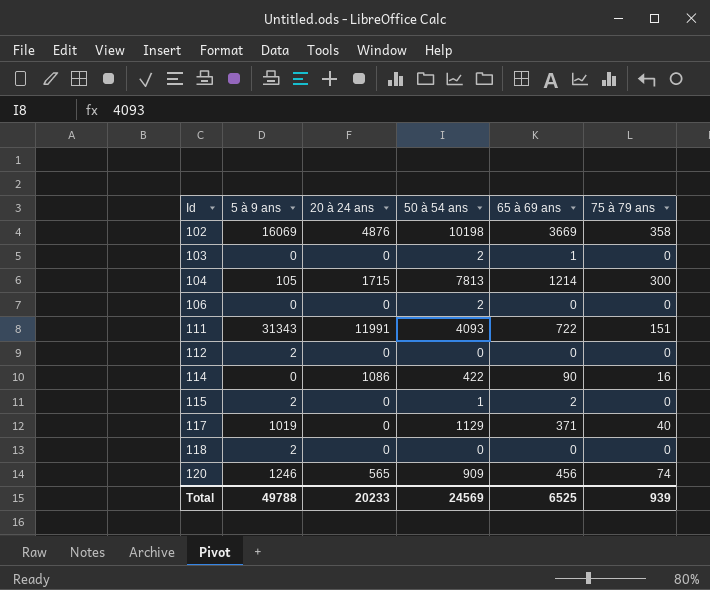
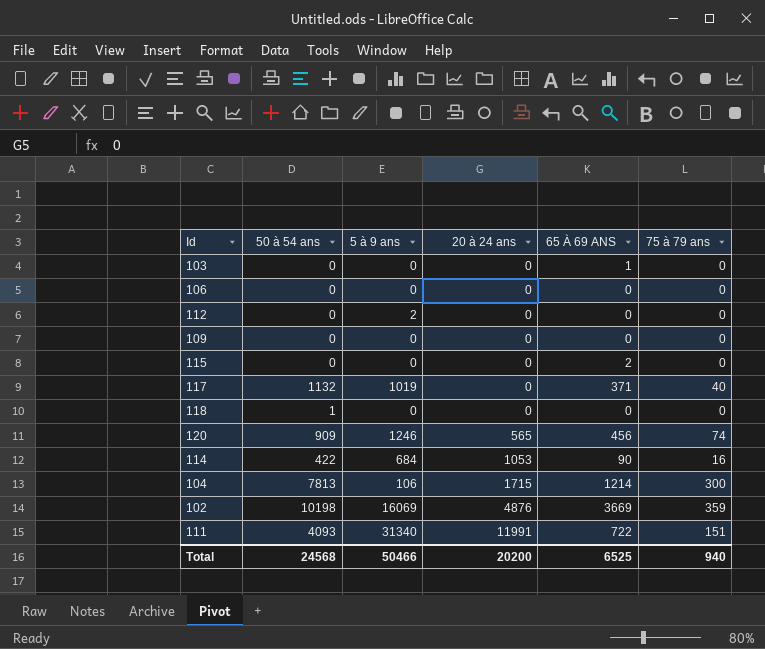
row order: Id ascending -> 20 à 24 ans ascending
column 50 à 54 ans | position: 4 -> 2
column name: 65 à 69 ans -> 65 À 69 ANS
103 | 50 à 54 ans: 2 -> 0
106 | 50 à 54 ans: 2 -> 0
row 109: none -> 0 | 0 | 0 | 0 | 0
115 | 50 à 54 ans: 1 -> 0
115 | 5 à 9 ans: 2 -> 0
117 | 50 à 54 ans: 1129 -> 1132
118 | 50 à 54 ans: 0 -> 1
118 | 5 à 9 ans: 2 -> 0
114 | 5 à 9 ans: 0 -> 684
114 | 20 à 24 ans: 1086 -> 1053
104 | 5 à 9 ans: 105 -> 106
102 | 75 à 79 ans: 358 -> 359
111 | 5 à 9 ans: 31343 -> 31340
Total | 50 à 54 ans: 24569 -> 24568
Total | 5 à 9 ans: 49788 -> 50466
Total | 20 à 24 ans: 20233 -> 20200
Total | 75 à 79 ans: 939 -> 940

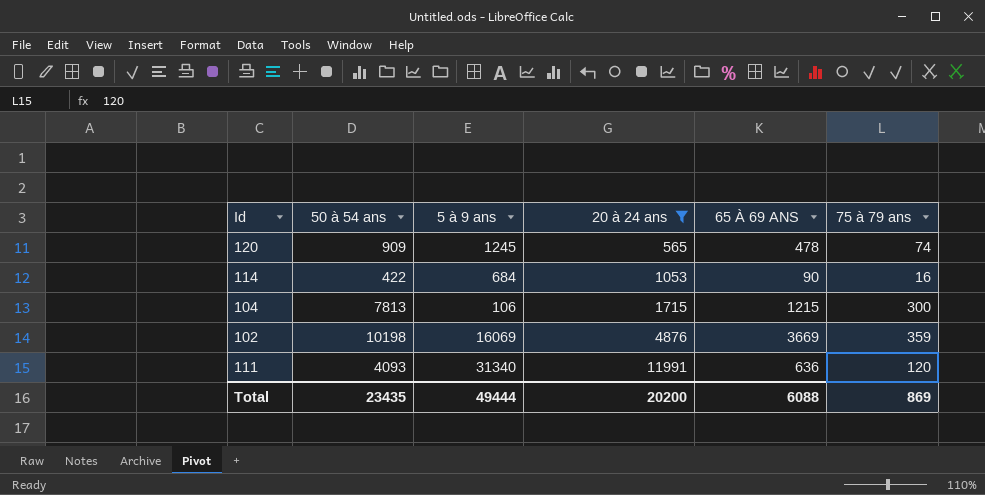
filter: none -> 20 à 24 ans != 0
120 | 5 à 9 ans: 1246 -> 1245
120 | 65 À 69 ANS: 456 -> 478
104 | 65 À 69 ANS: 1214 -> 1215
111 | 65 À 69 ANS: 722 -> 636
111 | 75 à 79 ans: 151 -> 120
Total | 50 à 54 ans: 24568 -> 23435
Total | 5 à 9 ans: 50466 -> 49444
Total | 65 À 69 ANS: 6525 -> 6088
Total | 75 à 79 ans: 940 -> 869

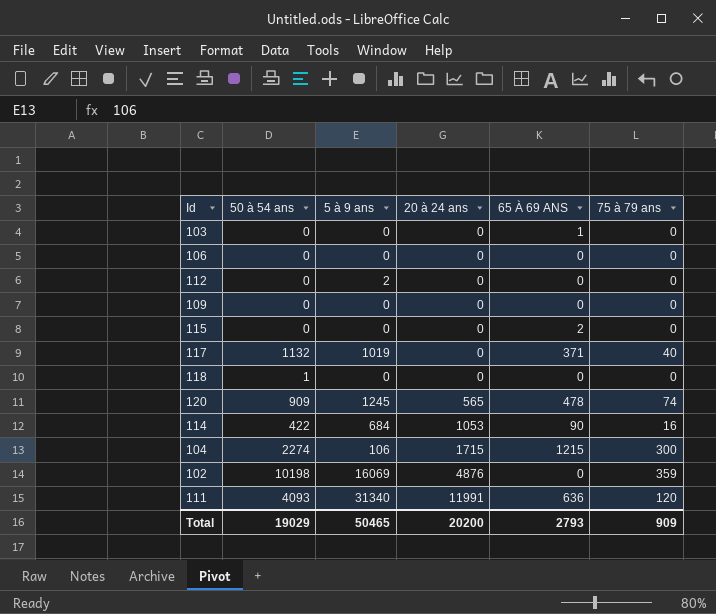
filter: 20 à 24 ans != 0 -> none
104 | 50 à 54 ans: 7813 -> 2274
102 | 65 À 69 ANS: 3669 -> 0
Total | 50 à 54 ans: 23435 -> 19029
Total | 5 à 9 ans: 49444 -> 50465
Total | 65 À 69 ANS: 6088 -> 2793
Total | 75 à 79 ans: 869 -> 909

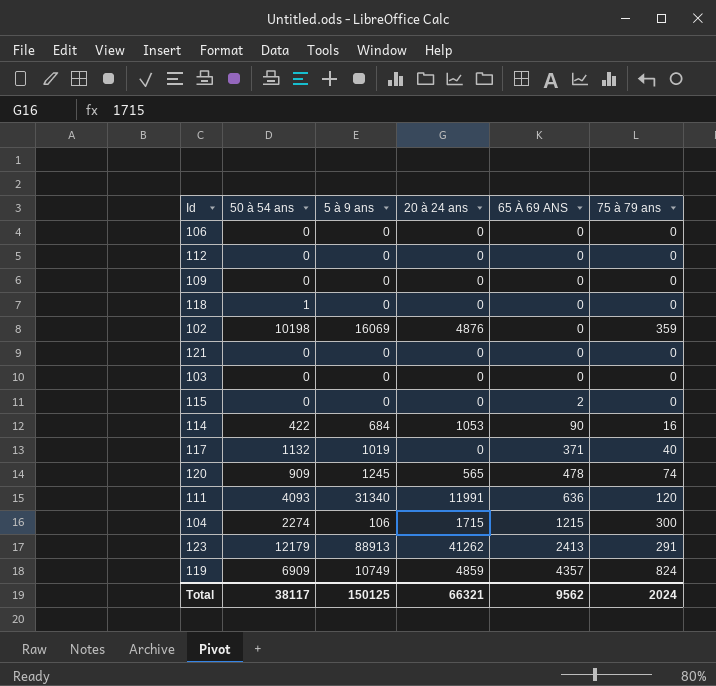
row order: 20 à 24 ans ascending -> 65 À 69 ANS ascending
112 | 5 à 9 ans: 2 -> 0
row 121: none -> 0 | 0 | 0 | 0 | 0
103 | 65 À 69 ANS: 1 -> 0
row 123: none -> 12179 | 88913 | 41262 | 2413 | 291
row 119: none -> 6909 | 10749 | 4859 | 4357 | 824
Total | 50 à 54 ans: 19029 -> 38117
Total | 5 à 9 ans: 50465 -> 150125
Total | 20 à 24 ans: 20200 -> 66321
Total | 65 À 69 ANS: 2793 -> 9562
Total | 75 à 79 ans: 909 -> 2024

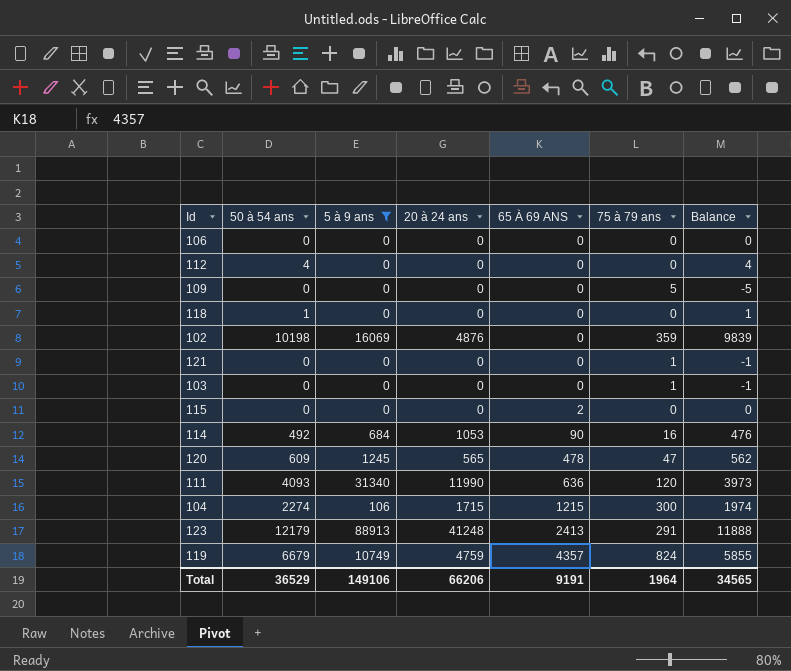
filter: none -> 5 à 9 ans != 1019
column Balance | formula: none -> [50 à 54 ans] - [75 à 79 ans]
112 | 50 à 54 ans: 0 -> 4
109 | 75 à 79 ans: 0 -> 5
121 | 75 à 79 ans: 0 -> 1
103 | 75 à 79 ans: 0 -> 1
114 | 50 à 54 ans: 422 -> 492
120 | 50 à 54 ans: 909 -> 609
120 | 75 à 79 ans: 74 -> 47
111 | 20 à 24 ans: 11991 -> 11990
123 | 20 à 24 ans: 41262 -> 41248
119 | 50 à 54 ans: 6909 -> 6679
119 | 20 à 24 ans: 4859 -> 4759
Total | 50 à 54 ans: 38117 -> 36529
Total | 5 à 9 ans: 150125 -> 149106
Total | 20 à 24 ans: 66321 -> 66206
Total | 65 À 69 ANS: 9562 -> 9191
Total | 75 à 79 ans: 2024 -> 1964

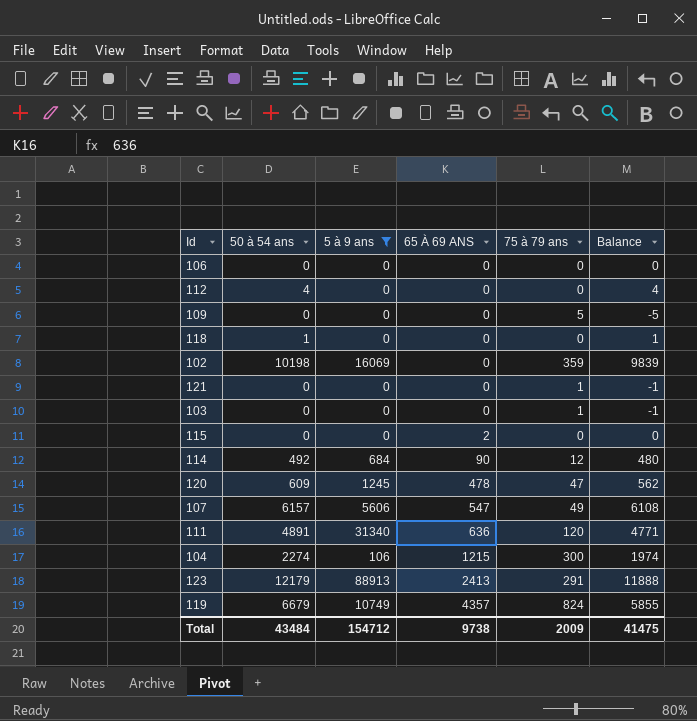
column 20 à 24 ans | position: 4 -> none
114 | 75 à 79 ans: 16 -> 12
114 | Balance: 476 -> 480
row 107: none -> 6157 | 5606 | 547 | 49 | 6108
111 | 50 à 54 ans: 4093 -> 4891
111 | Balance: 3973 -> 4771
Total | 50 à 54 ans: 36529 -> 43484
Total | 5 à 9 ans: 149106 -> 154712
Total | 65 À 69 ANS: 9191 -> 9738
Total | 75 à 79 ans: 1964 -> 2009
Total | Balance: 34565 -> 41475

